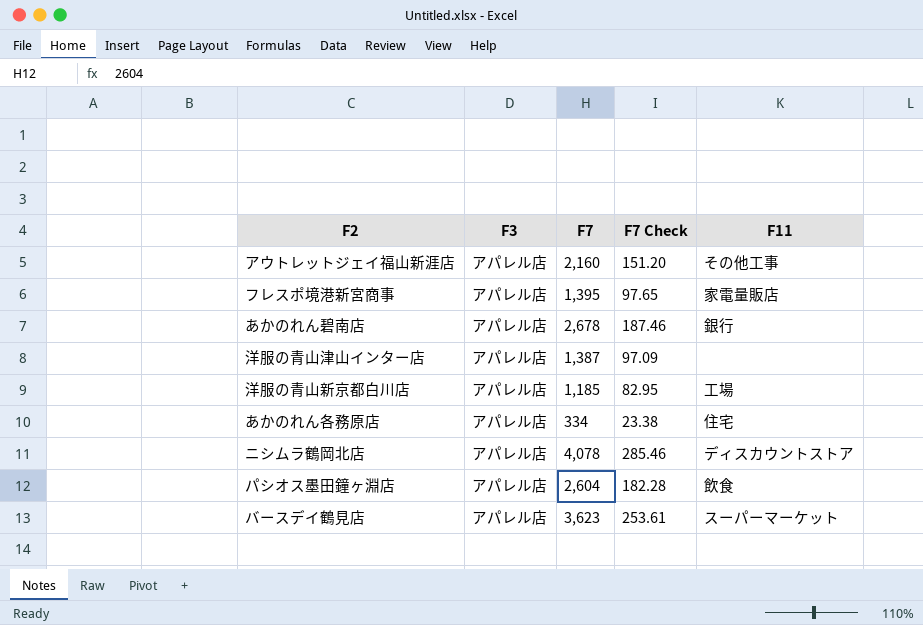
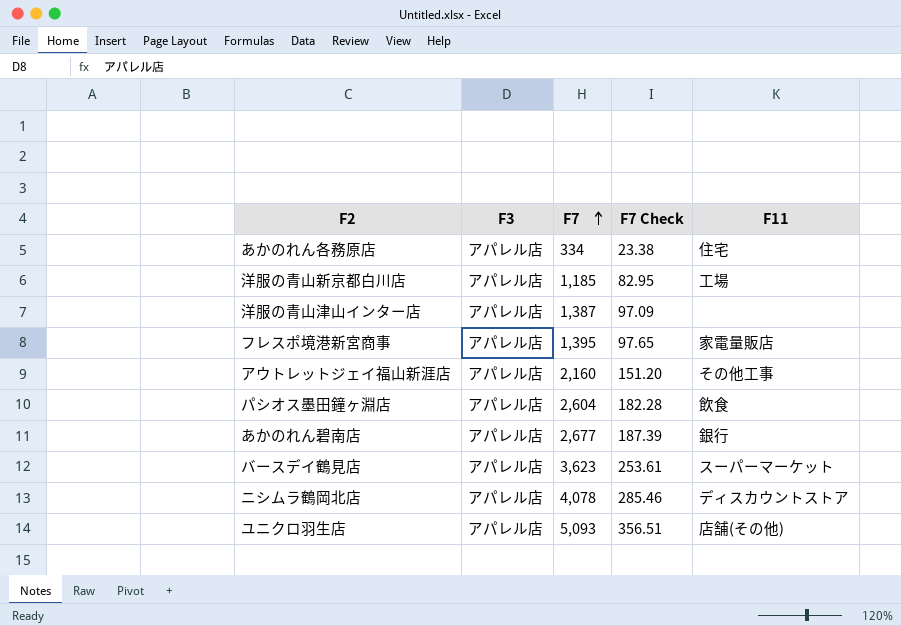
row order: none -> F7 ascending
あかのれん碧南店 | F7: 2,678 -> 2,677
あかのれん碧南店 | F7 Check: 187.46 -> 187.39
row ユニクロ羽生店: none -> アパレル店 | 5,093 | 356.51 | 店舗(その他)

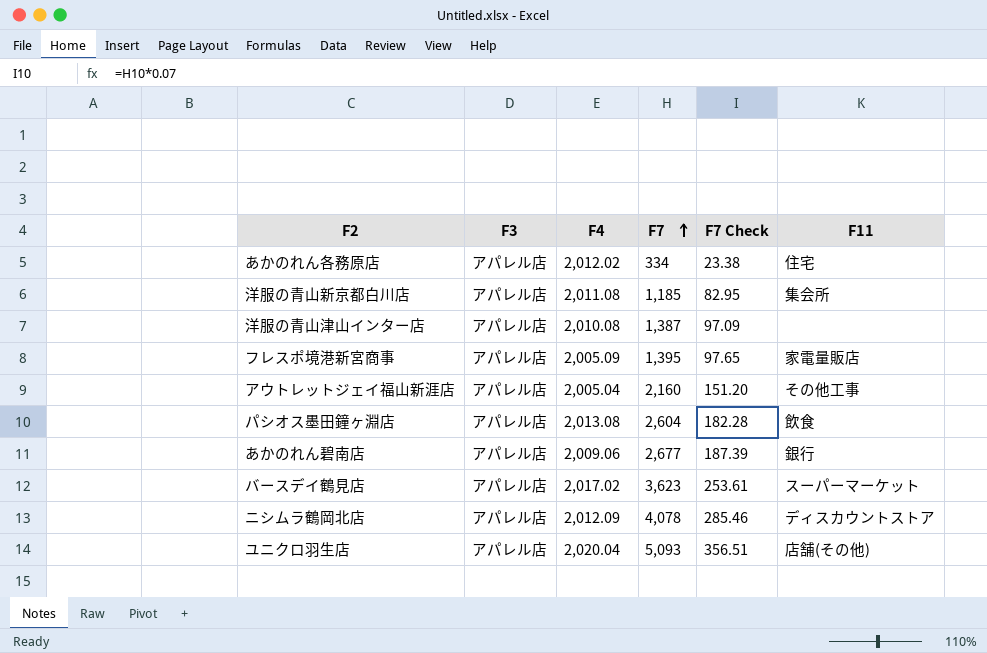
column F4 | position: none -> 3
洋服の青山新京都白川店 | F11: 工場 -> 集会所

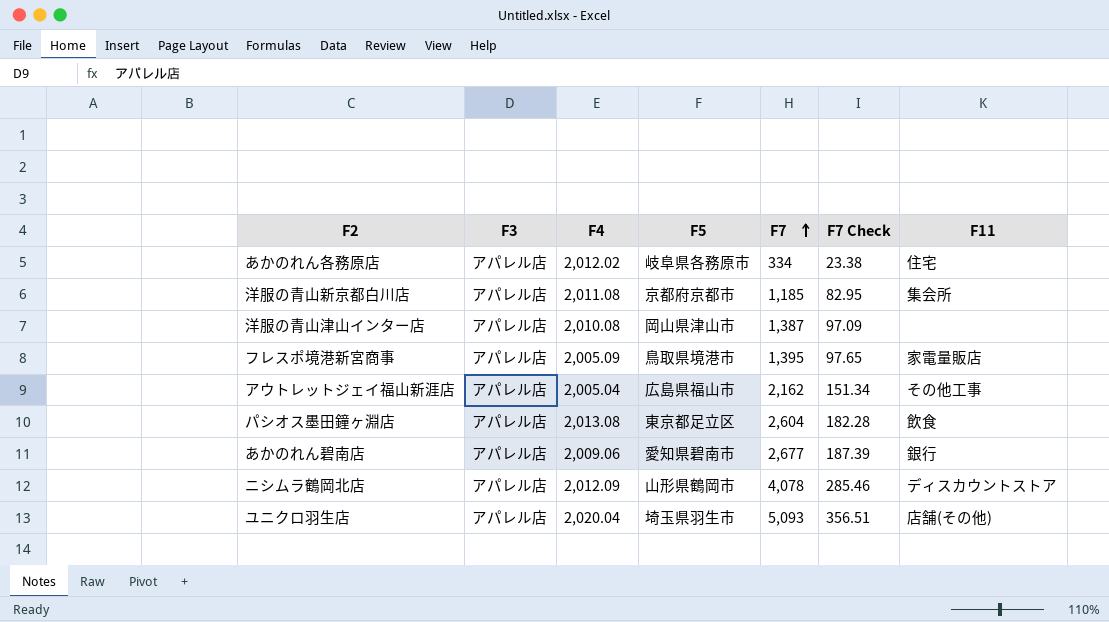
column F5 | position: none -> 4
row バースデイ鶴見店: アパレル店 | 2,017.02 | 3,623 | 253.61 | スーパーマーケット -> none
アウトレットジェイ福山新涯店 | F7: 2,160 -> 2,162
アウトレットジェイ福山新涯店 | F7 Check: 151.20 -> 151.34

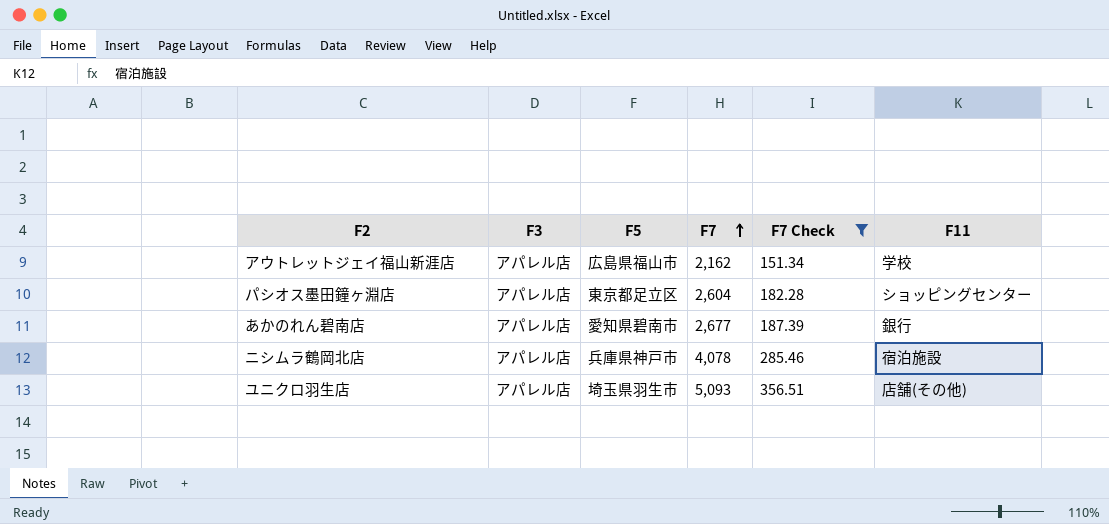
filter: none -> F7 Check >= 151.34
column F4 | position: 3 -> none
アウトレットジェイ福山新涯店 | F11: その他工事 -> 学校
パシオス墨田鐘ヶ淵店 | F11: 飲食 -> ショッピングセンター
ニシムラ鶴岡北店 | F5: 山形県鶴岡市 -> 兵庫県神戸市
ニシムラ鶴岡北店 | F11: ディスカウントストア -> 宿泊施設

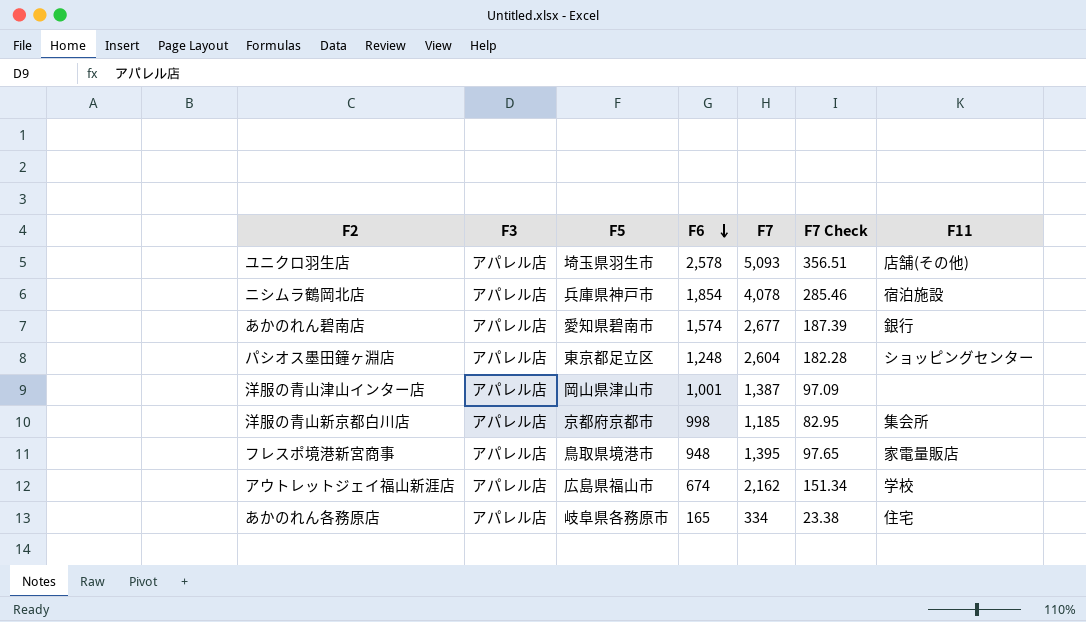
filter: F7 Check >= 151.34 -> none
row order: F7 ascending -> F6 descending
column F6 | position: none -> 4

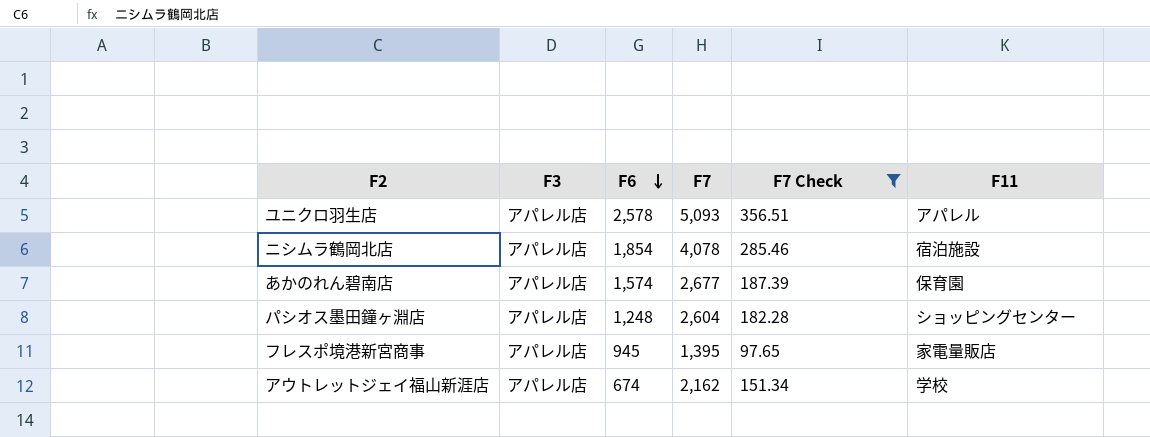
filter: none -> F7 Check >= 97.65
column F5 | position: 3 -> none
ユニクロ羽生店 | F11: 店舗(その他) -> アパレル
あかのれん碧南店 | F11: 銀行 -> 保育園
フレスポ境港新宮商事 | F6: 948 -> 945

